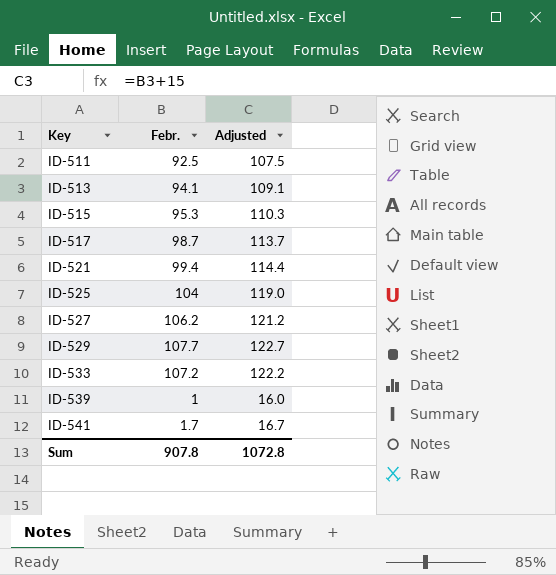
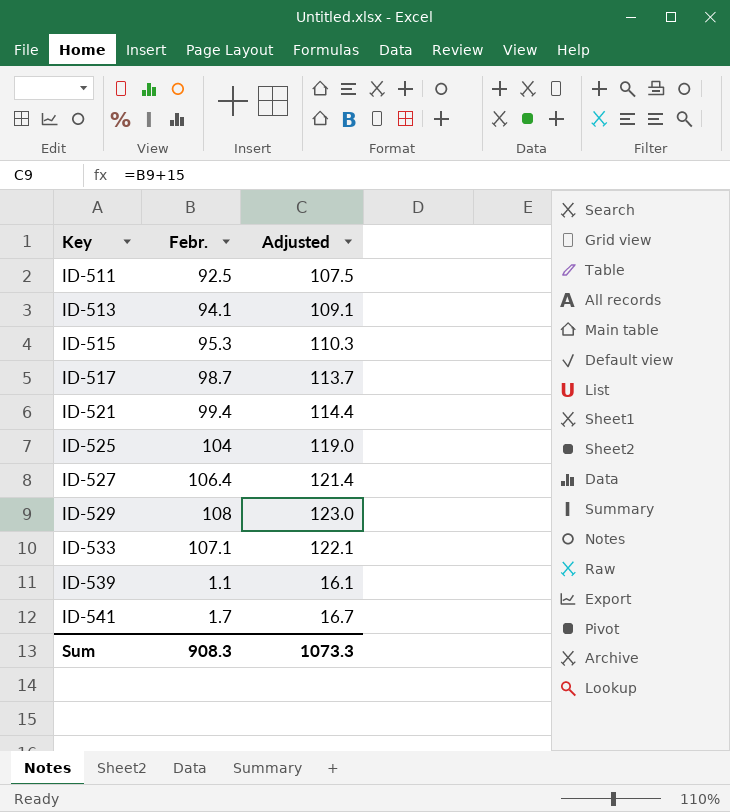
ID-527 | Febr.: 106.2 -> 106.4
ID-527 | Adjusted: 121.2 -> 121.4
ID-529 | Febr.: 107.7 -> 108
ID-529 | Adjusted: 122.7 -> 123.0
ID-533 | Febr.: 107.2 -> 107.1
ID-533 | Adjusted: 122.2 -> 122.1
ID-539 | Febr.: 1 -> 1.1
ID-539 | Adjusted: 16.0 -> 16.1
Sum | Febr.: 907.8 -> 908.3
Sum | Adjusted: 1072.8 -> 1073.3

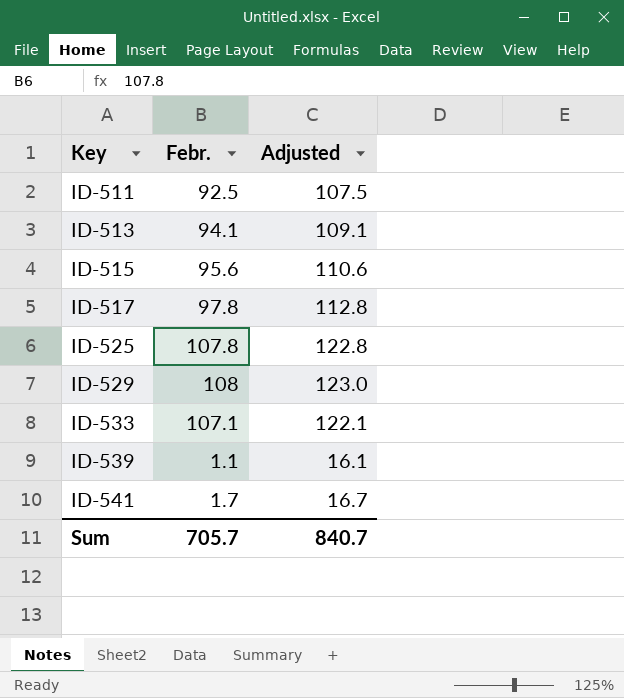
row ID-521: 99.4 | 114.4 -> none
row ID-527: 106.4 | 121.4 -> none
ID-515 | Febr.: 95.3 -> 95.6
ID-515 | Adjusted: 110.3 -> 110.6
ID-517 | Febr.: 98.7 -> 97.8
ID-517 | Adjusted: 113.7 -> 112.8
ID-525 | Febr.: 104 -> 107.8
ID-525 | Adjusted: 119.0 -> 122.8
Sum | Febr.: 908.3 -> 705.7
Sum | Adjusted: 1073.3 -> 840.7

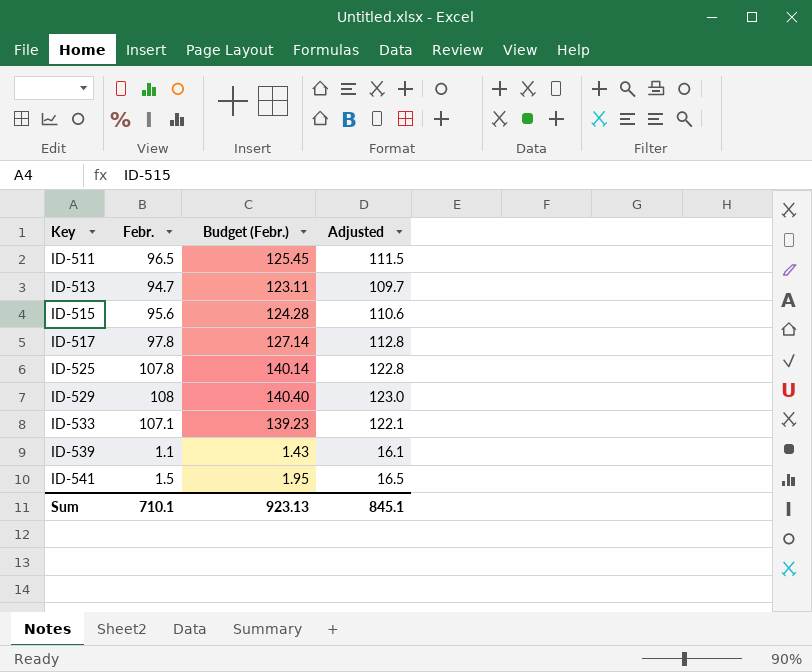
column Budget (Febr.) | formula: none -> [Febr.] * 1.3
ID-511 | Febr.: 92.5 -> 96.5
ID-511 | Adjusted: 107.5 -> 111.5
ID-513 | Febr.: 94.1 -> 94.7
ID-513 | Adjusted: 109.1 -> 109.7
ID-541 | Febr.: 1.7 -> 1.5
ID-541 | Adjusted: 16.7 -> 16.5
Sum | Febr.: 705.7 -> 710.1
Sum | Adjusted: 840.7 -> 845.1

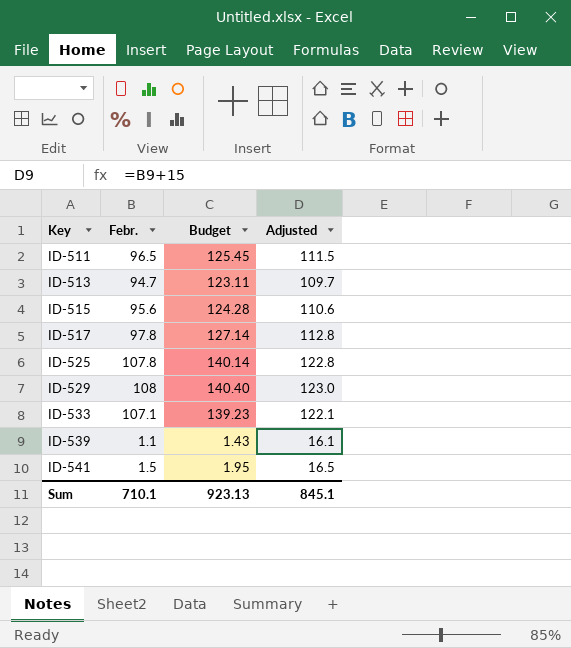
column name: Budget (Febr.) -> Budget

